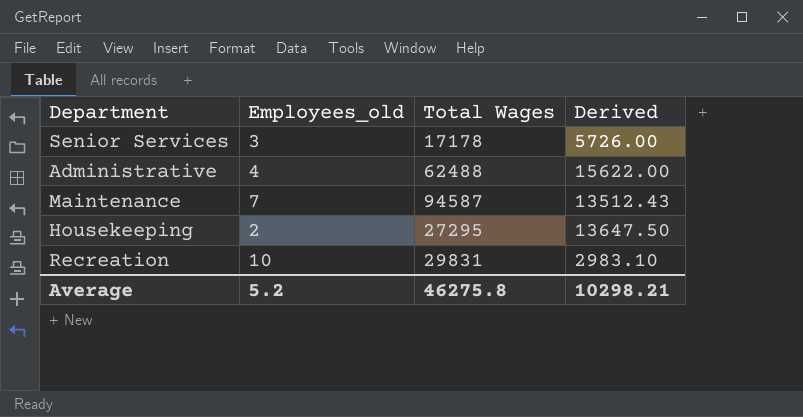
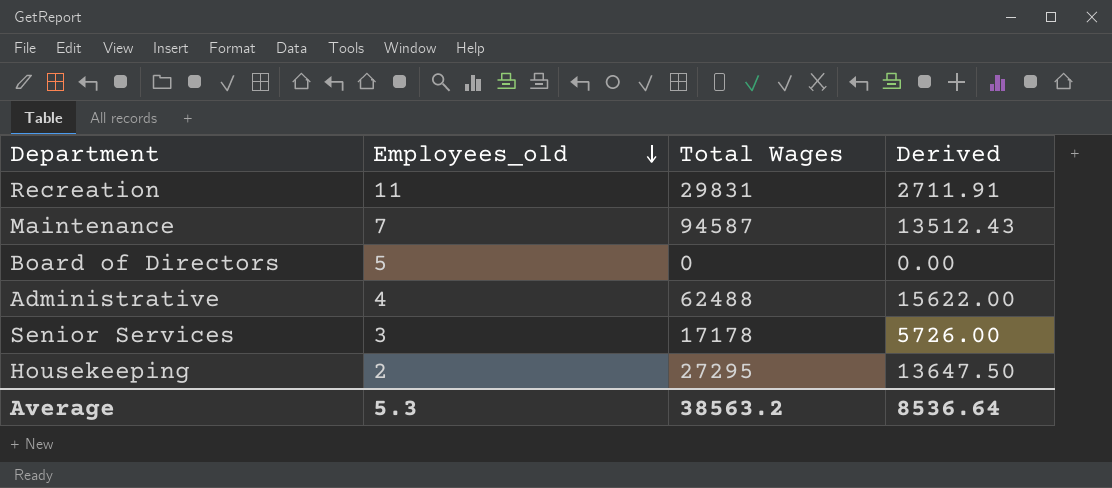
row order: none -> Employees_old descending
Recreation | Employees_old: 10 -> 11
Recreation | Derived: 2983.10 -> 2711.91
row Board of Directors: none -> 5 | 0 | 0.00
Average | Employees_old: 5.2 -> 5.3
Average | Total Wages: 46275.8 -> 38563.2
Average | Derived: 10298.21 -> 8536.64

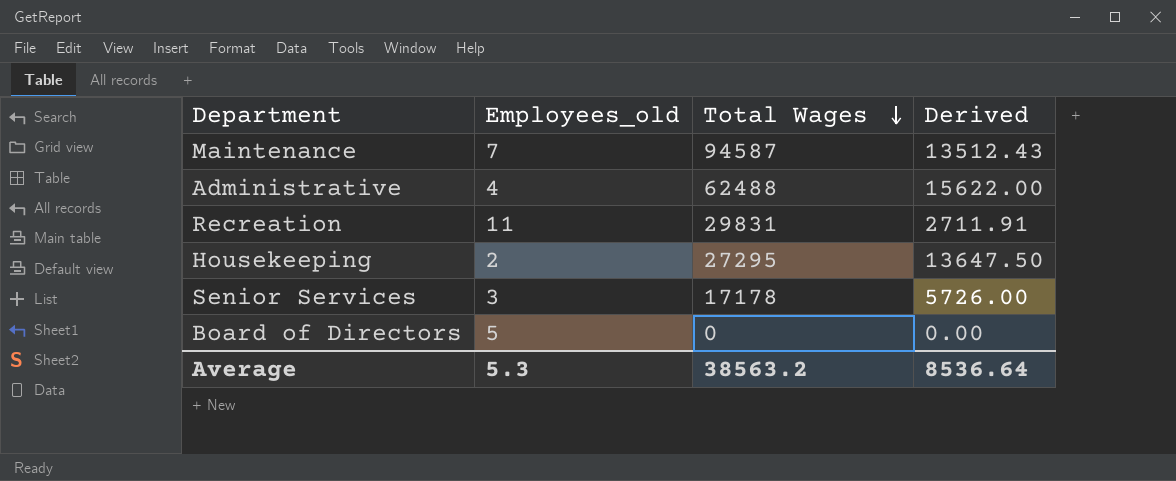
row order: Employees_old descending -> Total Wages descending

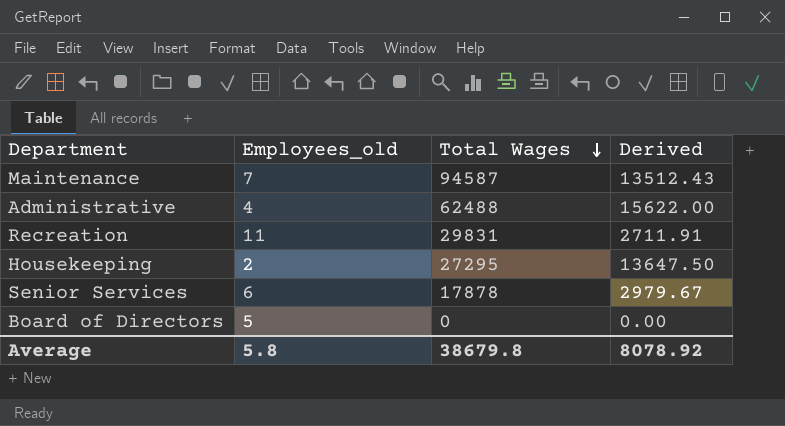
Senior Services | Employees_old: 3 -> 6
Senior Services | Total Wages: 17178 -> 17878
Senior Services | Derived: 5726.00 -> 2979.67
Average | Employees_old: 5.3 -> 5.8
Average | Total Wages: 38563.2 -> 38679.8
Average | Derived: 8536.64 -> 8078.92

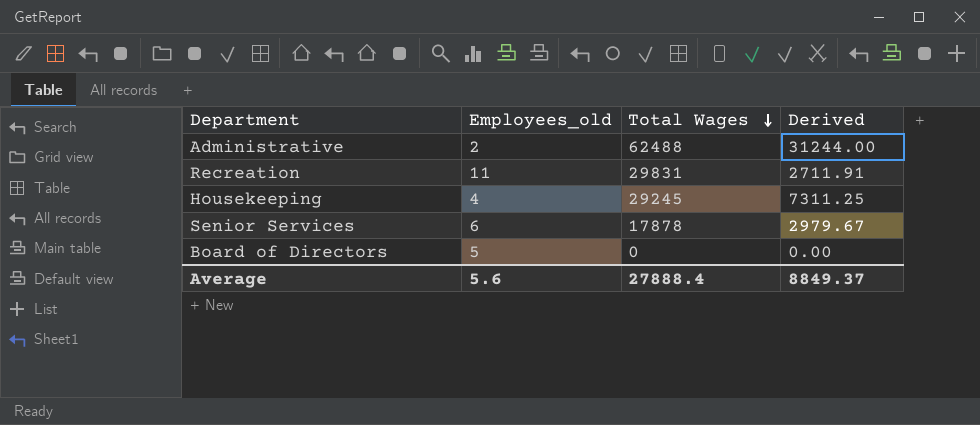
row Maintenance: 7 | 94587 | 13512.43 -> none
Administrative | Employees_old: 4 -> 2
Administrative | Derived: 15622.00 -> 31244.00
Housekeeping | Employees_old: 2 -> 4
Housekeeping | Total Wages: 27295 -> 29245
Housekeeping | Derived: 13647.50 -> 7311.25
Average | Employees_old: 5.8 -> 5.6
Average | Total Wages: 38679.8 -> 27888.4
Average | Derived: 8078.92 -> 8849.37

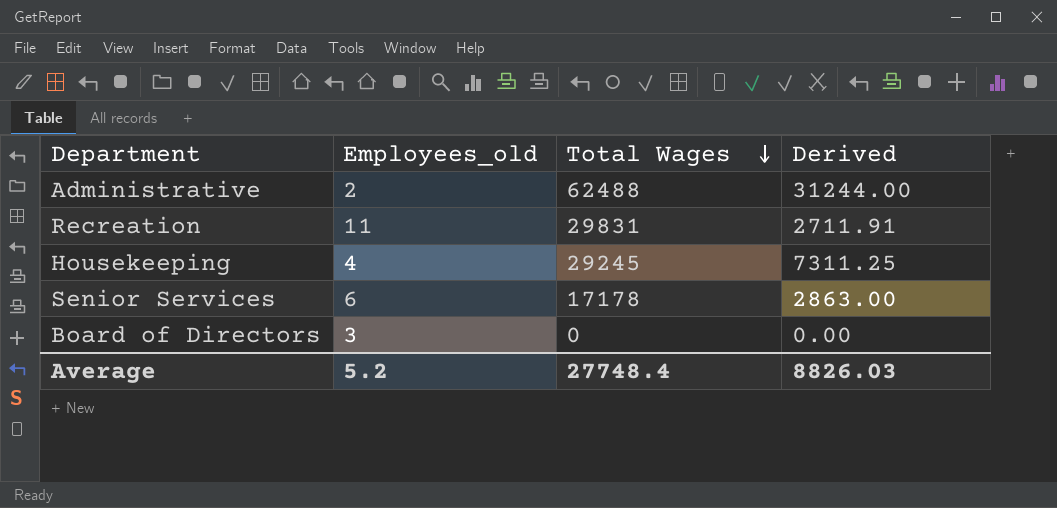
Senior Services | Total Wages: 17878 -> 17178
Senior Services | Derived: 2979.67 -> 2863.00
Board of Directors | Employees_old: 5 -> 3
Average | Employees_old: 5.6 -> 5.2
Average | Total Wages: 27888.4 -> 27748.4
Average | Derived: 8849.37 -> 8826.03

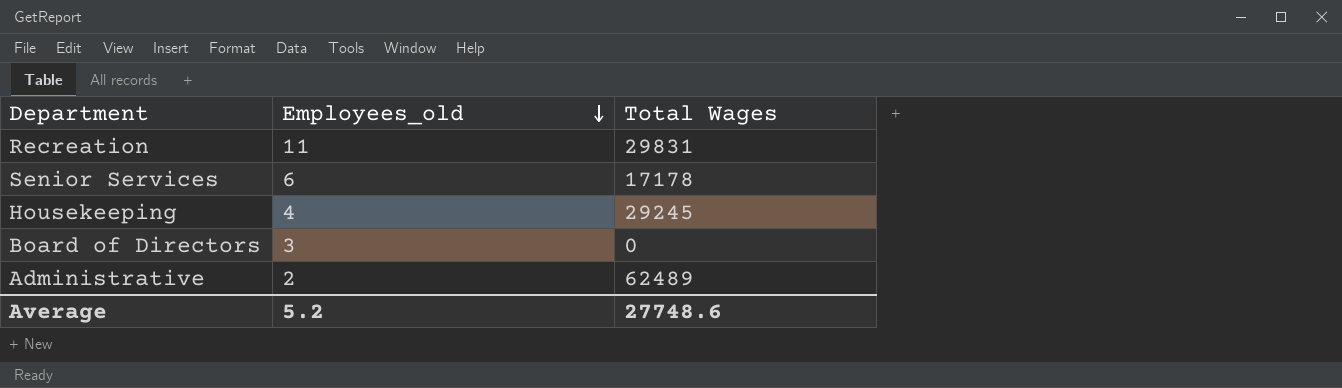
row order: Total Wages descending -> Employees_old descending
column Derived | formula: [Total Wages] / [Employees_old] -> none
Administrative | Total Wages: 62488 -> 62489
Average | Total Wages: 27748.4 -> 27748.6

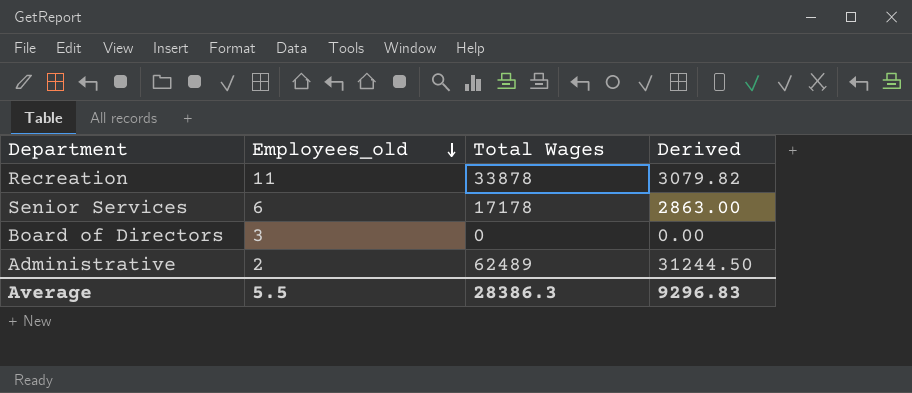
column Derived | formula: none -> [Total Wages] / [Employees_old]
row Housekeeping: 4 | 29245 -> none
Recreation | Total Wages: 29831 -> 33878
Average | Employees_old: 5.2 -> 5.5
Average | Total Wages: 27748.6 -> 28386.3

